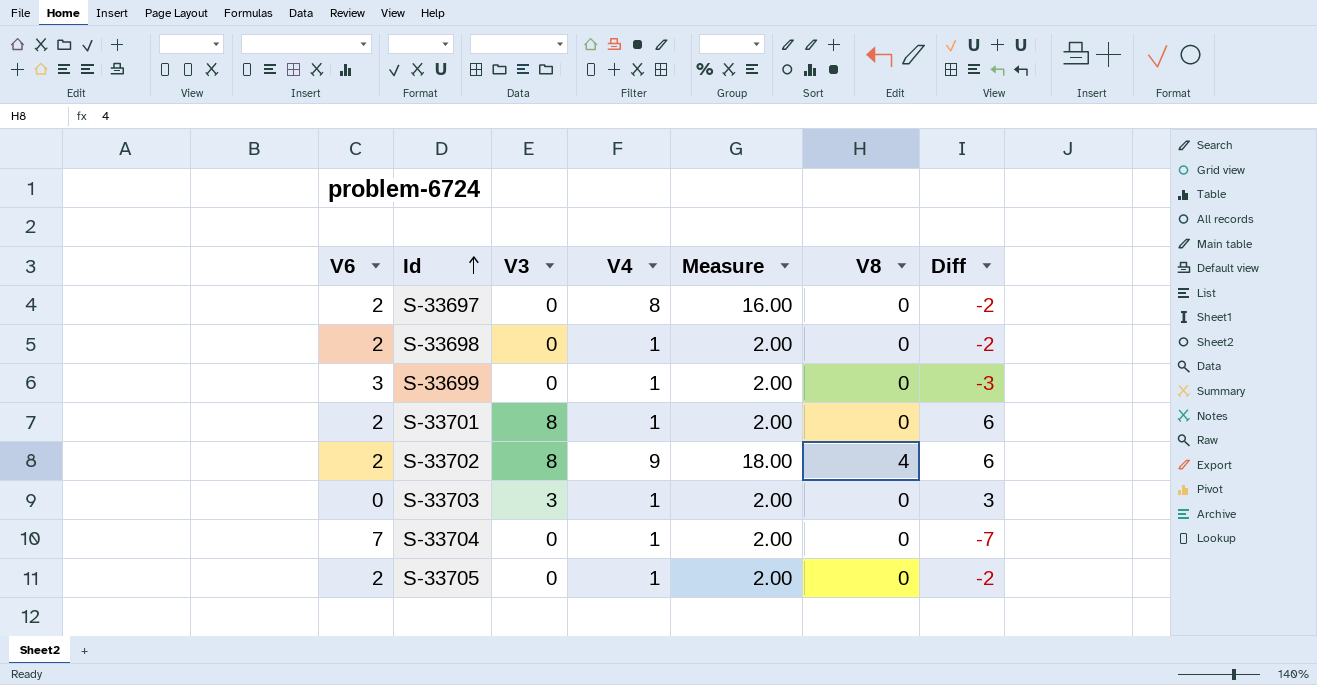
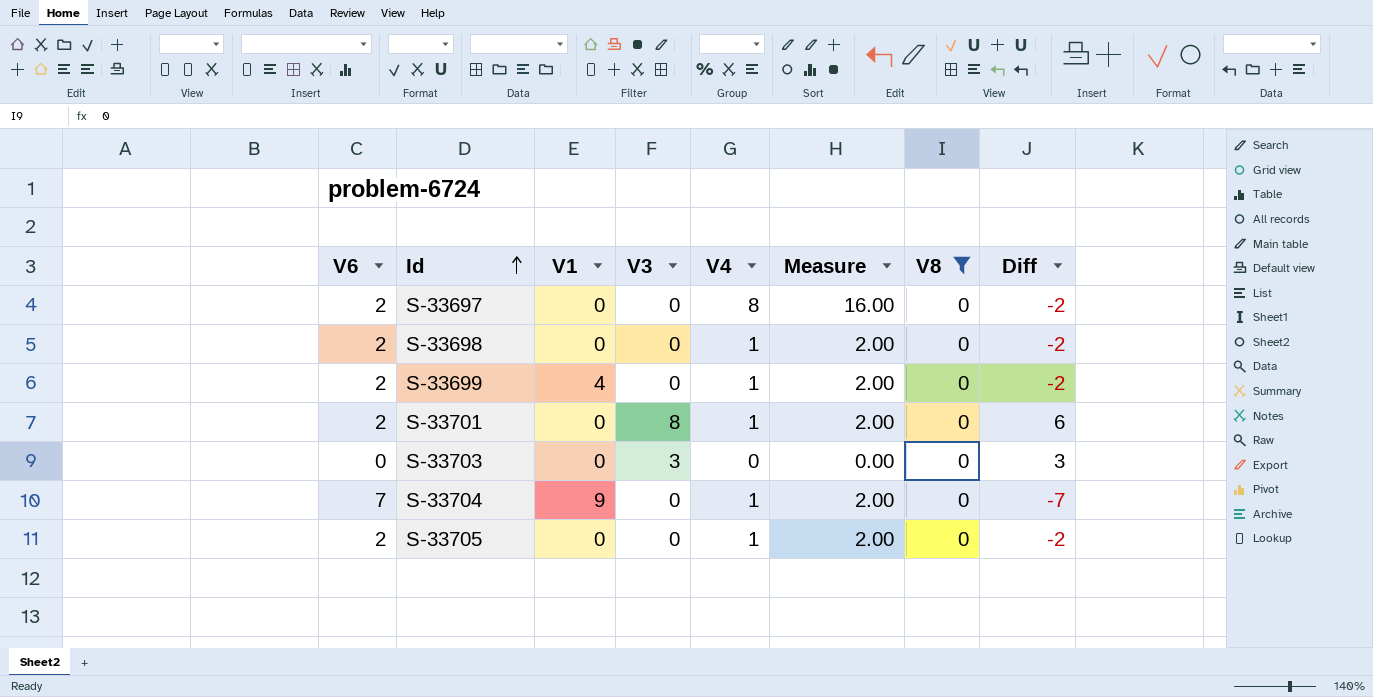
filter: none -> V8 = 0
column V1 | position: none -> 3
S-33699 | V6: 3 -> 2
S-33699 | Diff: -3 -> -2
S-33703 | V4: 1 -> 0
S-33703 | Measure: 2.00 -> 0.00

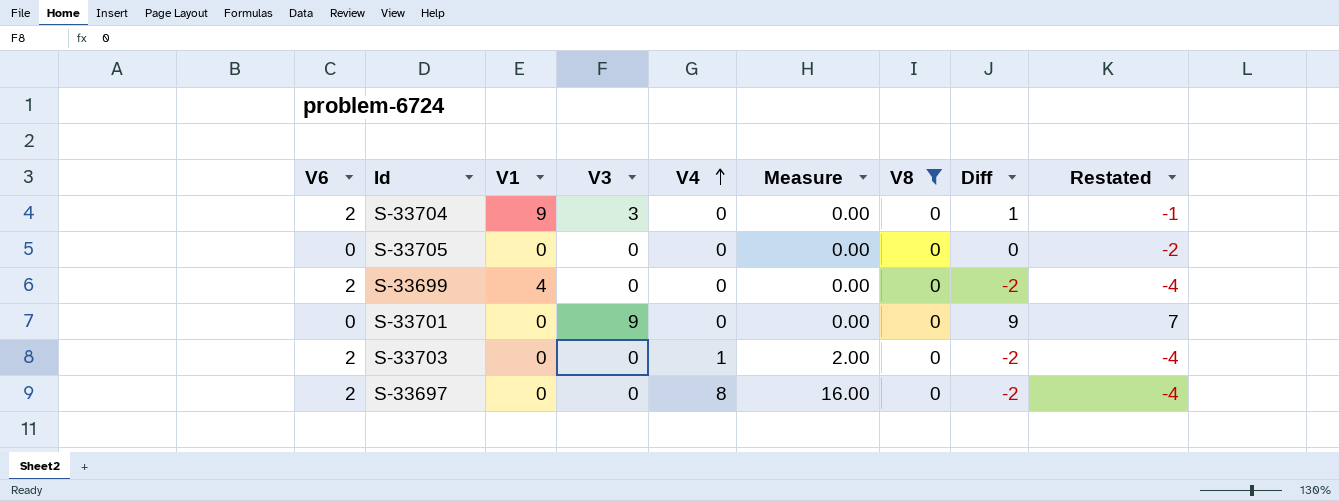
row order: Id ascending -> V4 ascending
column Restated | formula: none -> [Diff] - 2
row S-33698: 2 | 0 | 0 | 1 | 2.00 | 0 | -2 -> none
S-33704 | V6: 7 -> 2
S-33704 | V3: 0 -> 3
S-33704 | V4: 1 -> 0
S-33704 | Measure: 2.00 -> 0.00
S-33704 | Diff: -7 -> 1
S-33705 | V6: 2 -> 0
S-33705 | V4: 1 -> 0
S-33705 | Measure: 2.00 -> 0.00
S-33705 | Diff: -2 -> 0
S-33699 | V4: 1 -> 0
S-33699 | Measure: 2.00 -> 0.00
S-33701 | V6: 2 -> 0
S-33701 | V3: 8 -> 9
S-33701 | V4: 1 -> 0
S-33701 | Measure: 2.00 -> 0.00
S-33701 | Diff: 6 -> 9
S-33703 | V6: 0 -> 2
S-33703 | V3: 3 -> 0
S-33703 | V4: 0 -> 1
S-33703 | Measure: 0.00 -> 2.00
S-33703 | Diff: 3 -> -2

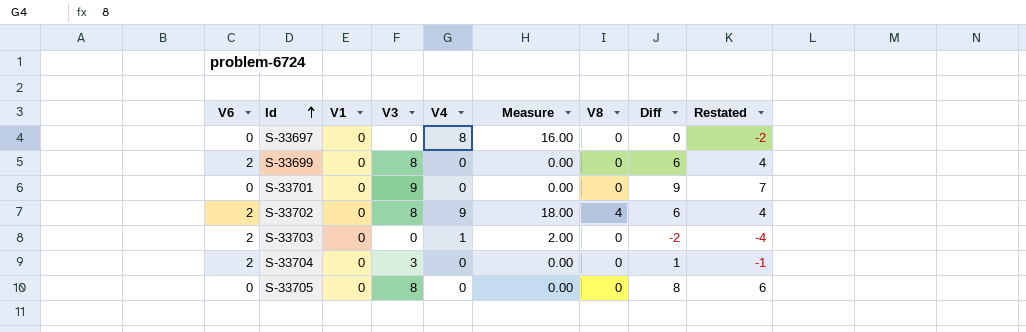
filter: V8 = 0 -> none
row order: V4 ascending -> Id ascending
S-33697 | V6: 2 -> 0
S-33697 | Diff: -2 -> 0
S-33697 | Restated: -4 -> -2
S-33699 | V1: 4 -> 0
S-33699 | V3: 0 -> 8
S-33699 | Diff: -2 -> 6
S-33699 | Restated: -4 -> 4
S-33704 | V1: 9 -> 0
S-33705 | V3: 0 -> 8
S-33705 | Diff: 0 -> 8
S-33705 | Restated: -2 -> 6

